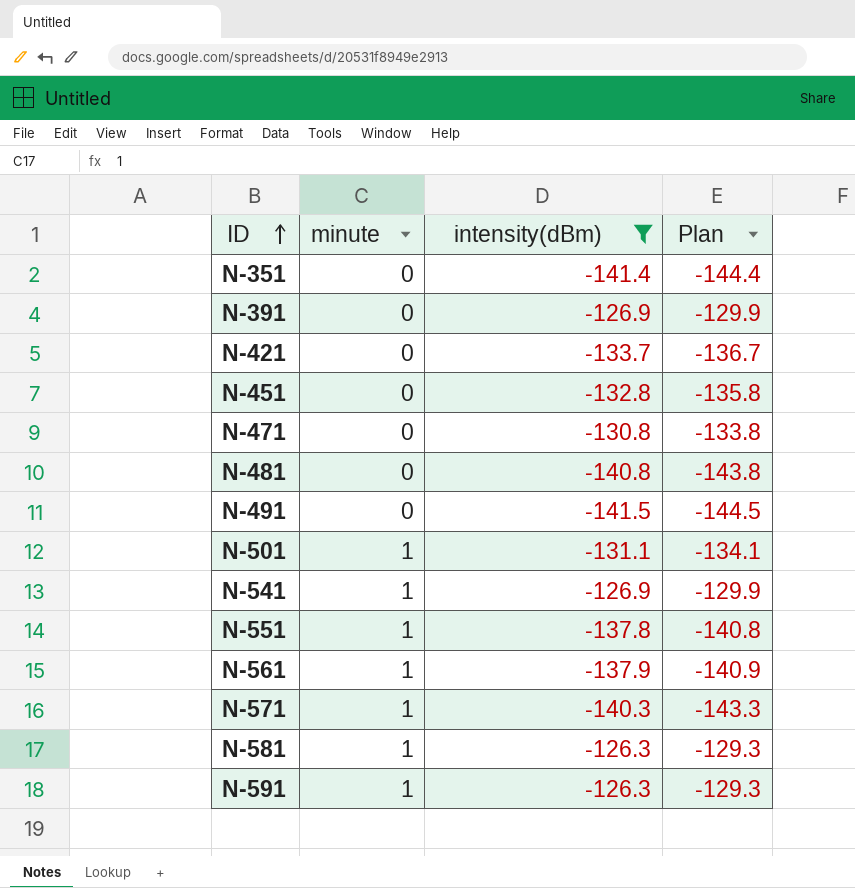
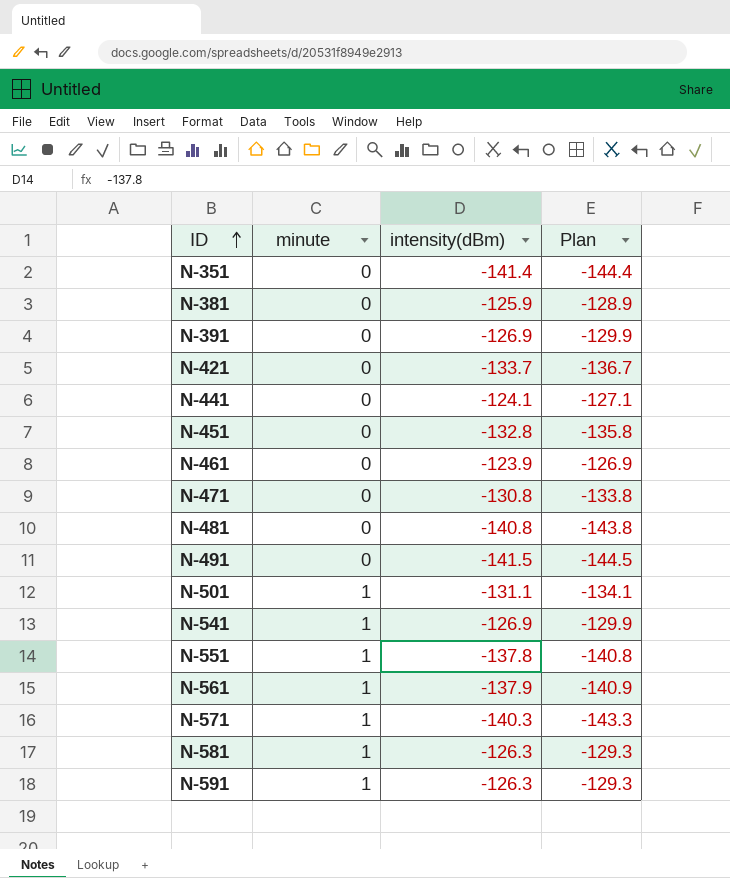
filter: intensity(dBm) <= -126.3 -> none

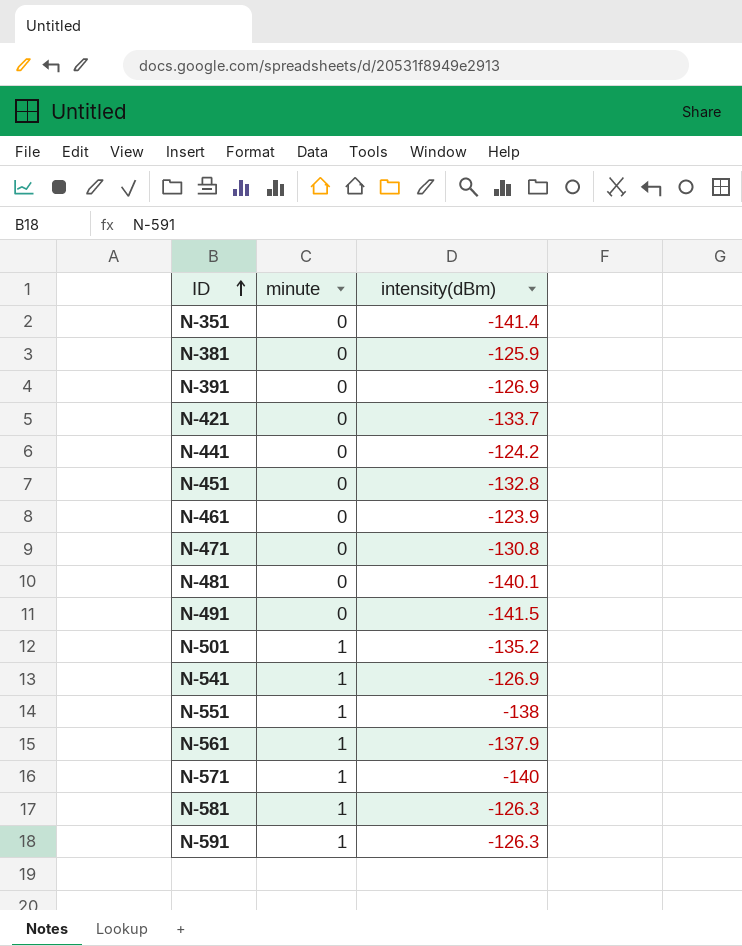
column Plan | formula: [intensity(dBm)] - 3 -> none
N-441 | intensity(dBm): -124.1 -> -124.2
N-481 | intensity(dBm): -140.8 -> -140.1
N-501 | intensity(dBm): -131.1 -> -135.2
N-551 | intensity(dBm): -137.8 -> -138
N-571 | intensity(dBm): -140.3 -> -140

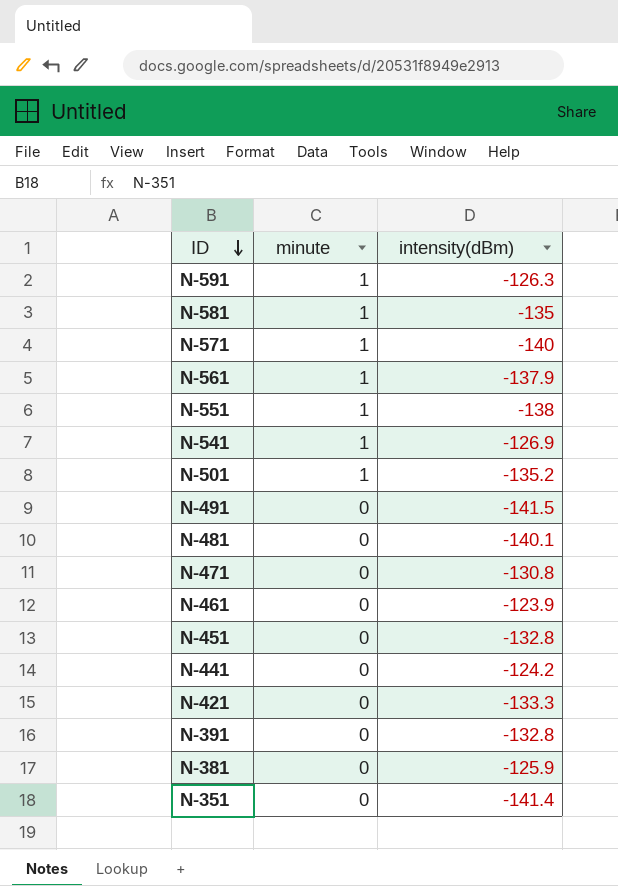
row order: ID ascending -> ID descending
N-581 | intensity(dBm): -126.3 -> -135
N-421 | intensity(dBm): -133.7 -> -133.3
N-391 | intensity(dBm): -126.9 -> -132.8

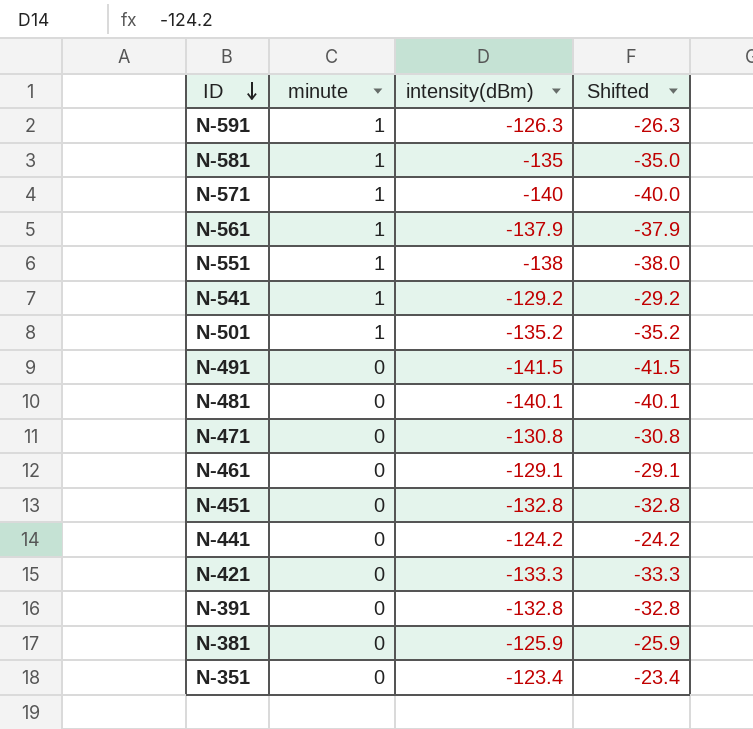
column Shifted | formula: none -> [intensity(dBm)] + 100
N-541 | intensity(dBm): -126.9 -> -129.2
N-461 | intensity(dBm): -123.9 -> -129.1
N-351 | intensity(dBm): -141.4 -> -123.4

